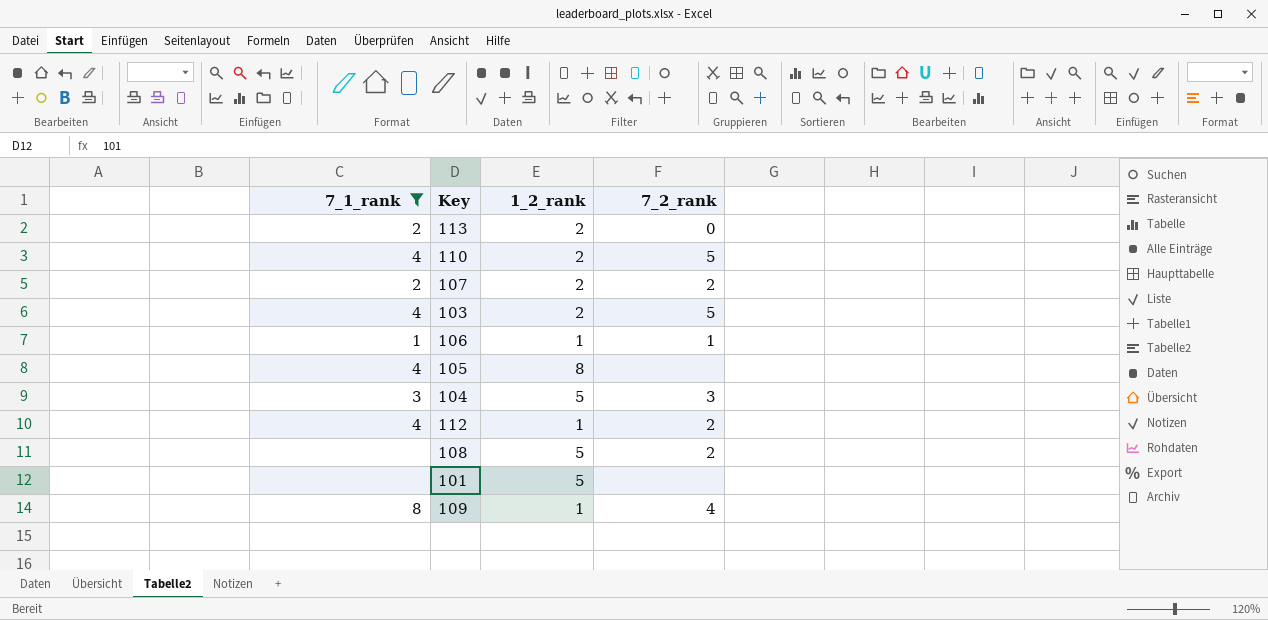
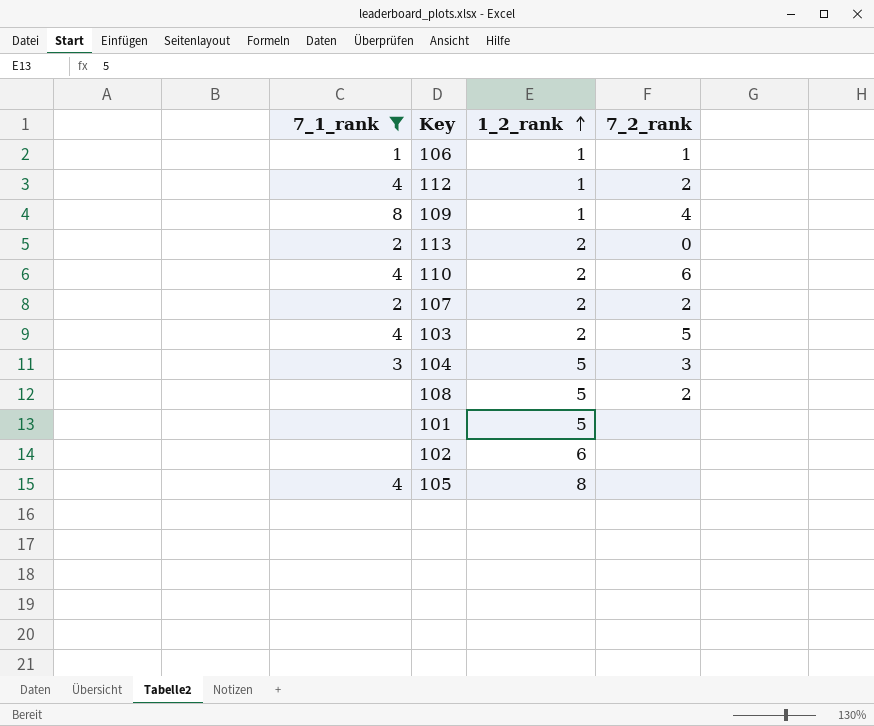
row order: none -> 1_2_rank ascending
110 | 7_2_rank: 5 -> 6
row 102: none -> none | 6 | none

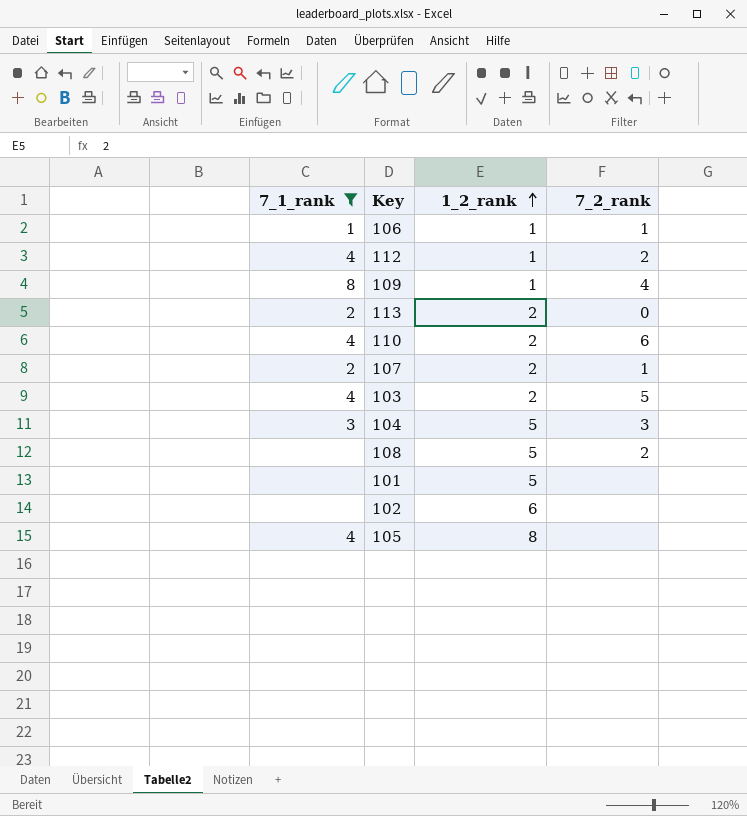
107 | 7_2_rank: 2 -> 1

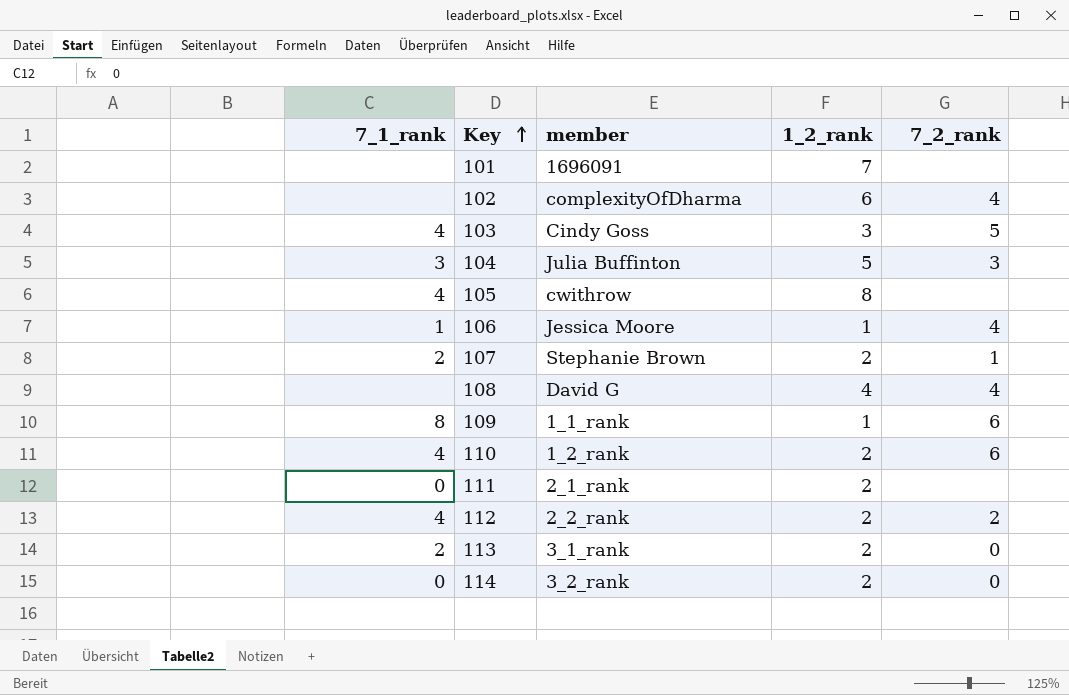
filter: 7_1_rank != 0 -> none
row order: 1_2_rank ascending -> Key ascending
column member | position: none -> 3
101 | 1_2_rank: 5 -> 7
102 | 7_2_rank: none -> 4
103 | 1_2_rank: 2 -> 3
106 | 7_2_rank: 1 -> 4
108 | 1_2_rank: 5 -> 4
108 | 7_2_rank: 2 -> 4
109 | 7_2_rank: 4 -> 6
112 | 1_2_rank: 1 -> 2

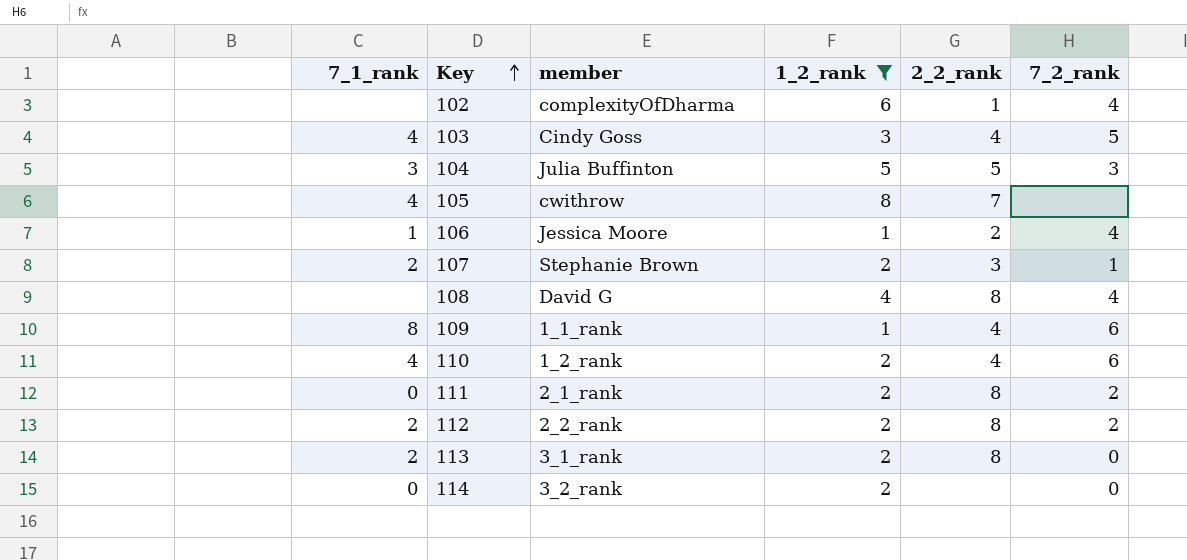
filter: none -> 1_2_rank != 7
column 2_2_rank | position: none -> 5
111 | 7_2_rank: none -> 2
112 | 7_1_rank: 4 -> 2

